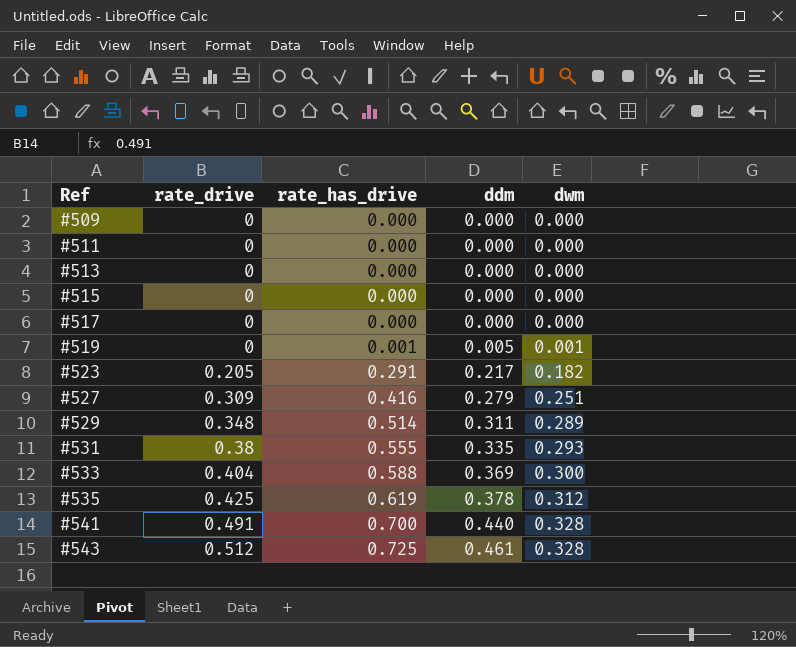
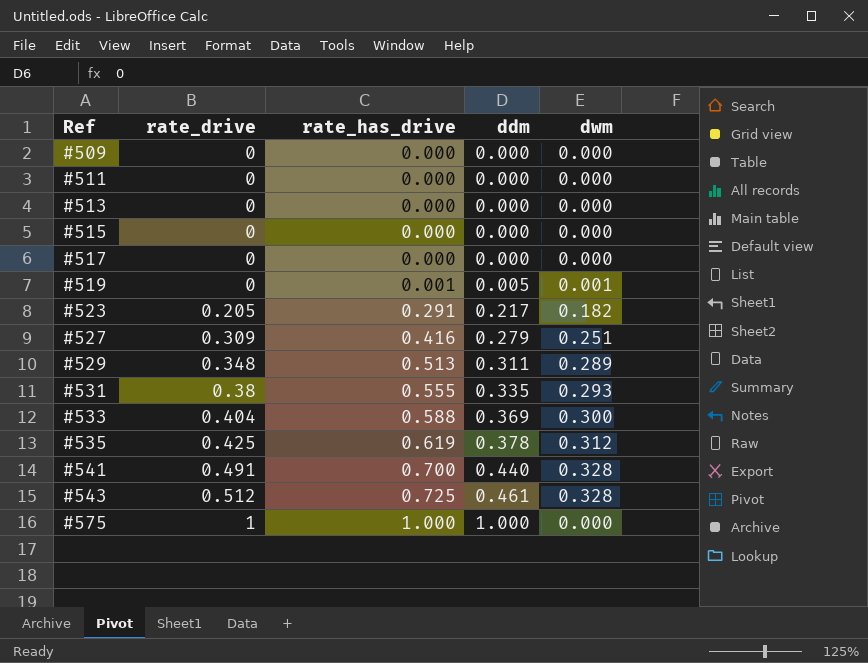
#529 | rate_has_drive: 0.514 -> 0.513
row #575: none -> 1 | 1.000 | 1.000 | 0.000

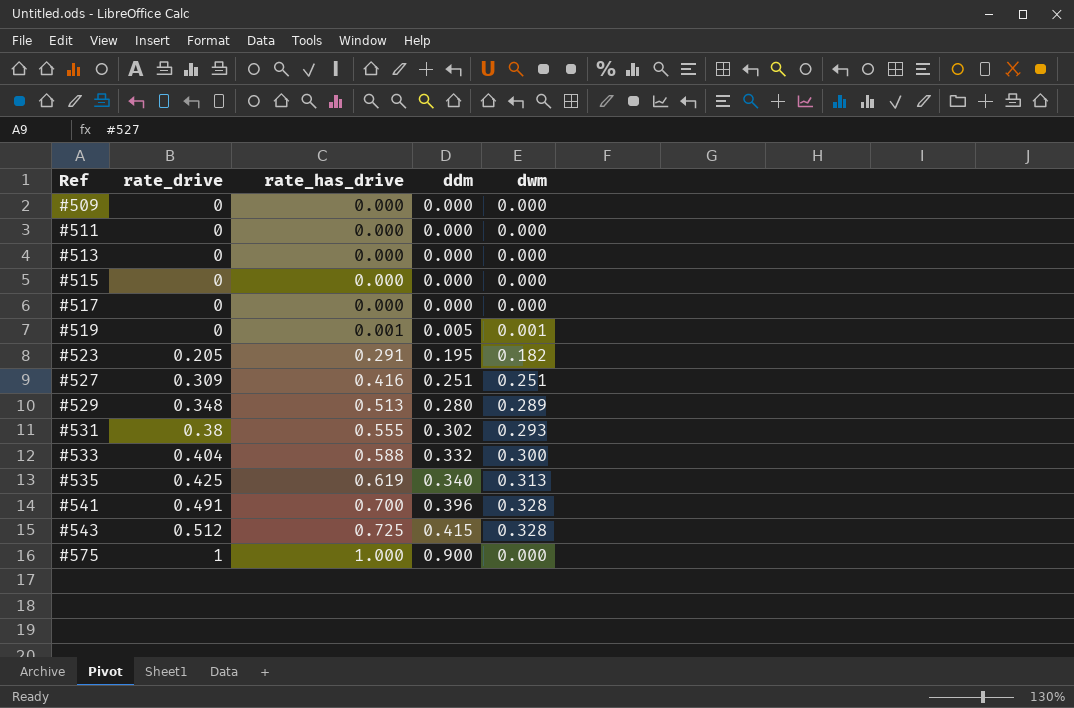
#523 | ddm: 0.217 -> 0.195
#527 | ddm: 0.279 -> 0.251
#529 | ddm: 0.311 -> 0.280
#531 | ddm: 0.335 -> 0.302
#533 | ddm: 0.369 -> 0.332
#535 | ddm: 0.378 -> 0.340
#535 | dwm: 0.312 -> 0.313
#541 | ddm: 0.440 -> 0.396
#543 | ddm: 0.461 -> 0.415
#575 | ddm: 1.000 -> 0.900

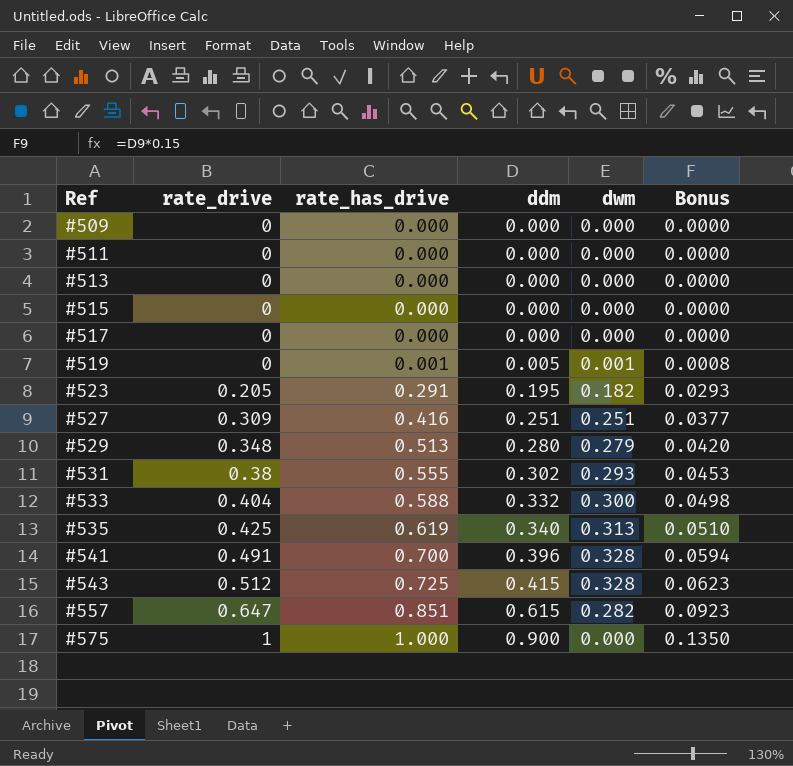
column Bonus | formula: none -> [ddm] * 0.15
#529 | dwm: 0.289 -> 0.279
row #557: none -> 0.647 | 0.851 | 0.615 | 0.282 | 0.0923

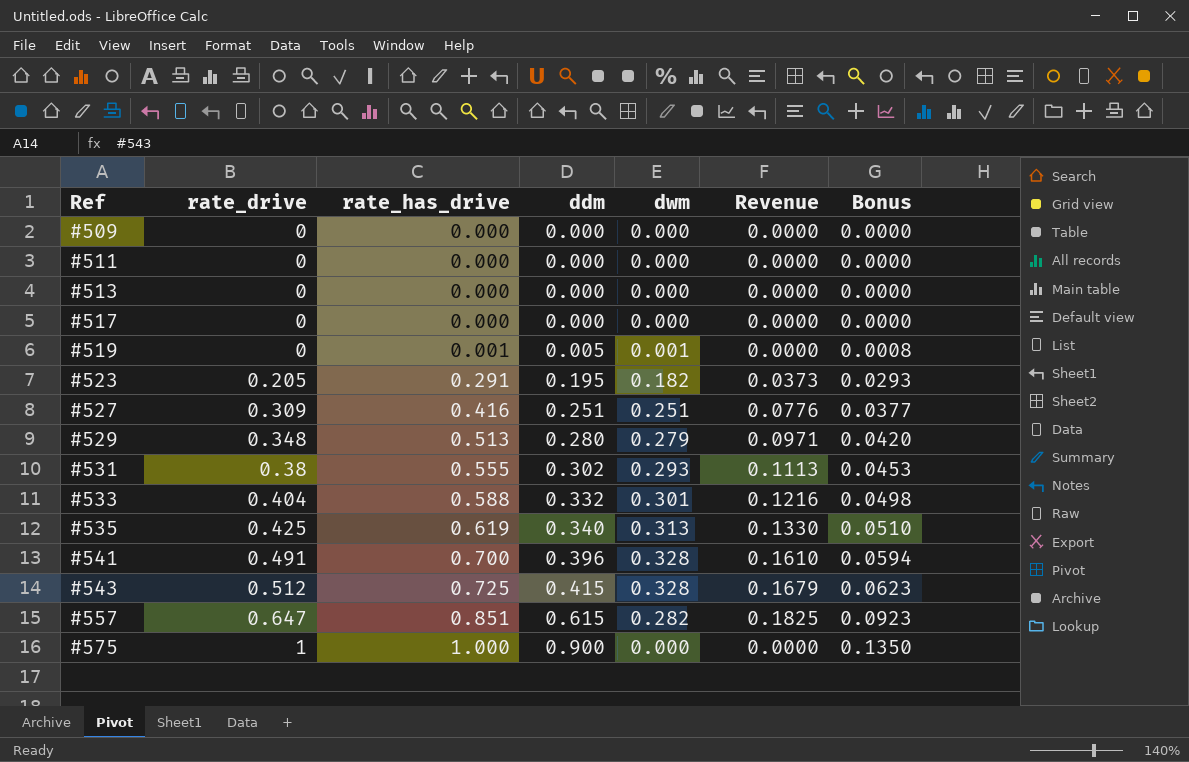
column Revenue | formula: none -> [rate_drive] * [dwm]
row #515: 0 | 0.000 | 0.000 | 0.000 | 0.0000 -> none
#533 | dwm: 0.300 -> 0.301

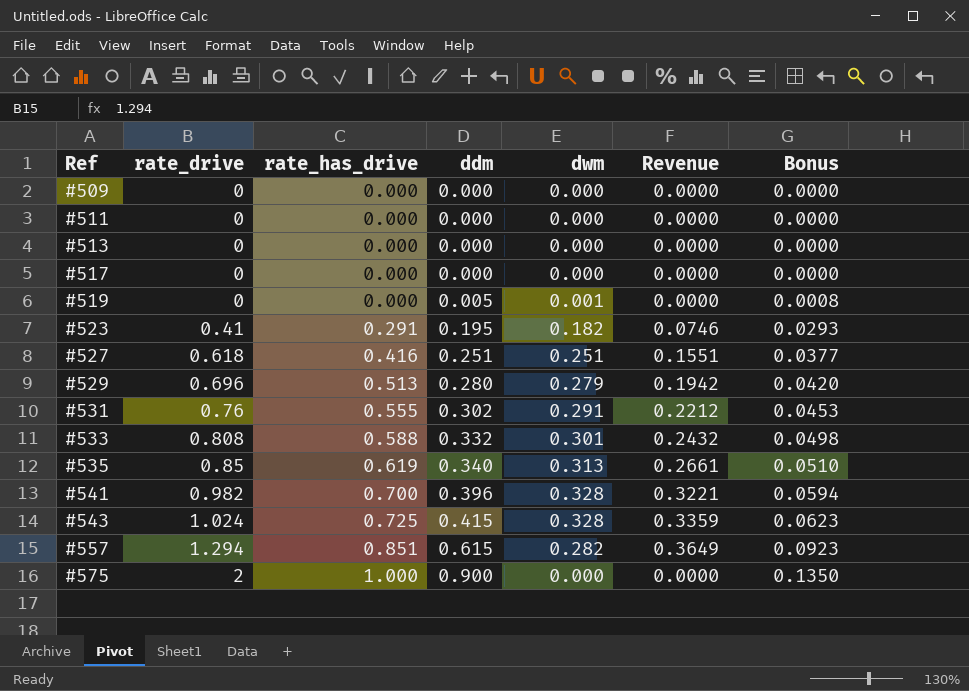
#519 | rate_has_drive: 0.001 -> 0.000
#523 | rate_drive: 0.205 -> 0.41
#523 | Revenue: 0.0373 -> 0.0746
#527 | rate_drive: 0.309 -> 0.618
#527 | Revenue: 0.0776 -> 0.1551
#529 | rate_drive: 0.348 -> 0.696
#529 | Revenue: 0.0971 -> 0.1942
#531 | rate_drive: 0.38 -> 0.76
#531 | dwm: 0.293 -> 0.291
#531 | Revenue: 0.1113 -> 0.2212
#533 | rate_drive: 0.404 -> 0.808
#533 | Revenue: 0.1216 -> 0.2432
#535 | rate_drive: 0.425 -> 0.85
#535 | Revenue: 0.1330 -> 0.2661
#541 | rate_drive: 0.491 -> 0.982
#541 | Revenue: 0.1610 -> 0.3221
#543 | rate_drive: 0.512 -> 1.024
#543 | Revenue: 0.1679 -> 0.3359
#557 | rate_drive: 0.647 -> 1.294
#557 | Revenue: 0.1825 -> 0.3649
#575 | rate_drive: 1 -> 2

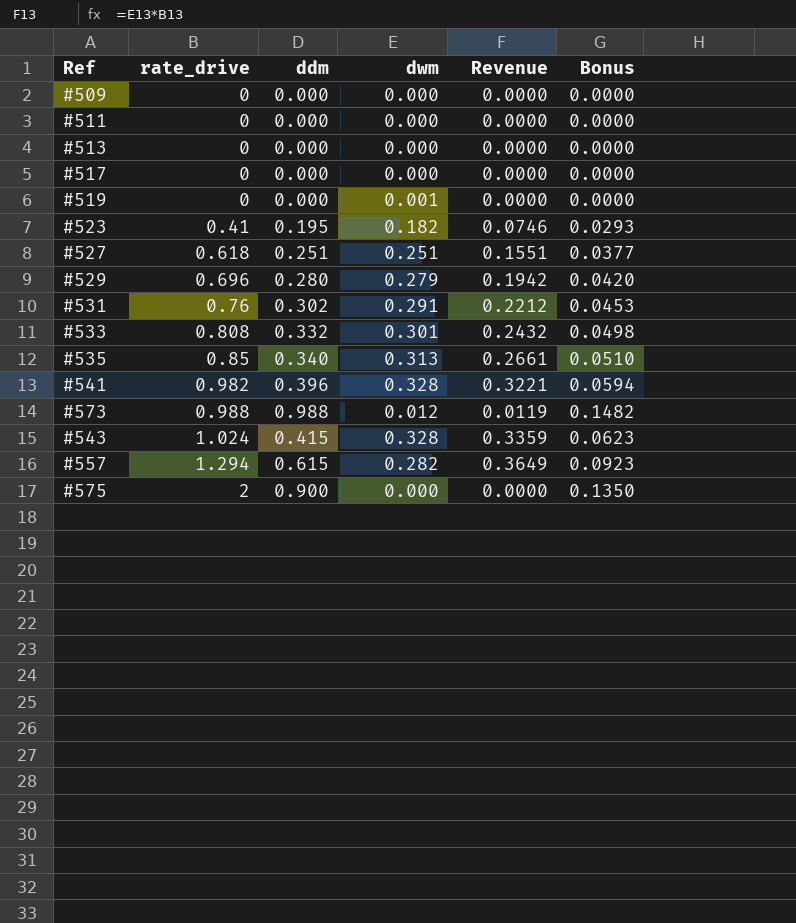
column rate_has_drive | position: 3 -> none
#519 | ddm: 0.005 -> 0.000
#519 | Bonus: 0.0008 -> 0.0000
row #573: none -> 0.988 | 0.988 | 0.012 | 0.0119 | 0.1482

